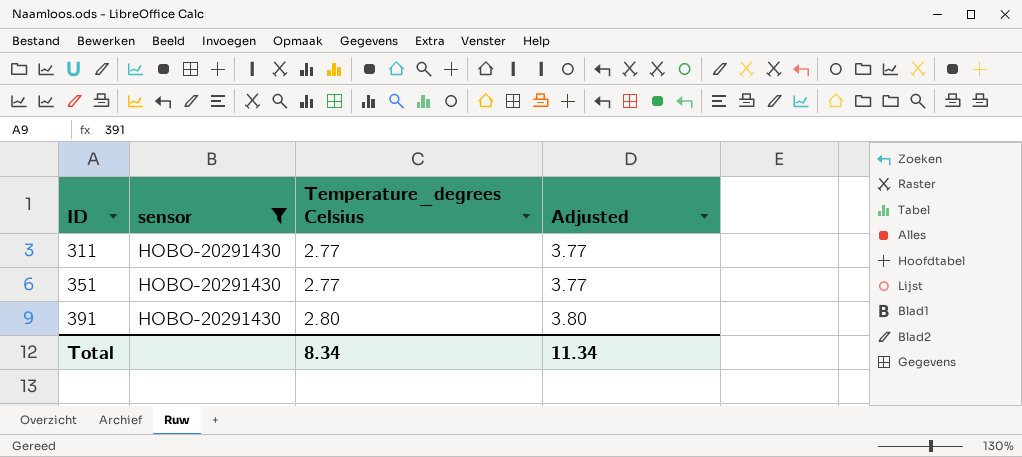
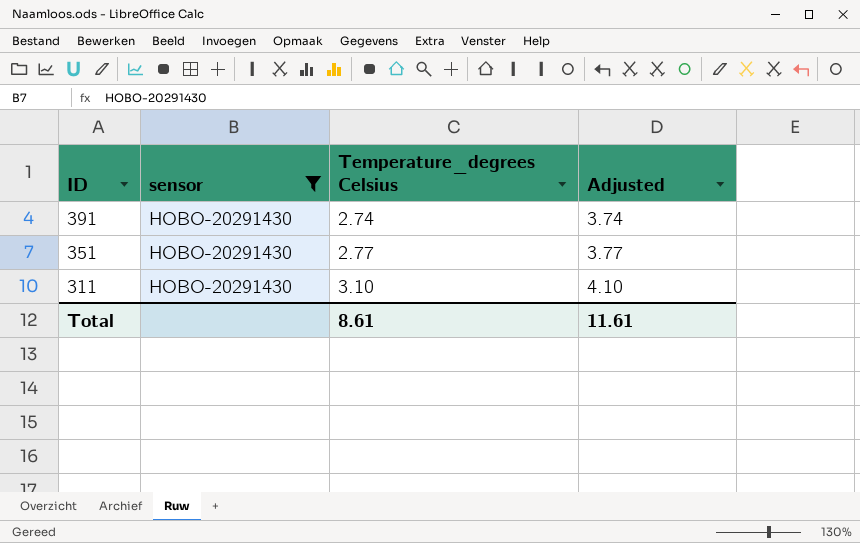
row order: ID ascending -> ID descending
391 | Temperature_degrees Celsius: 2.80 -> 2.74
391 | Adjusted: 3.80 -> 3.74
311 | Temperature_degrees Celsius: 2.77 -> 3.10
311 | Adjusted: 3.77 -> 4.10
Total | Temperature_degrees Celsius: 8.34 -> 8.61
Total | Adjusted: 11.34 -> 11.61

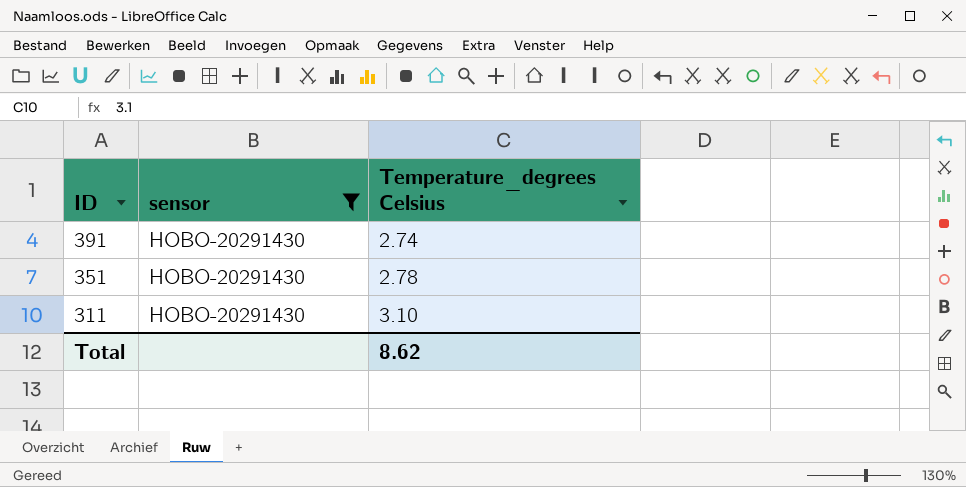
column Adjusted | formula: [Temperature_degrees Celsius] + 1 -> none
351 | Temperature_degrees Celsius: 2.77 -> 2.78
Total | Temperature_degrees Celsius: 8.61 -> 8.62

